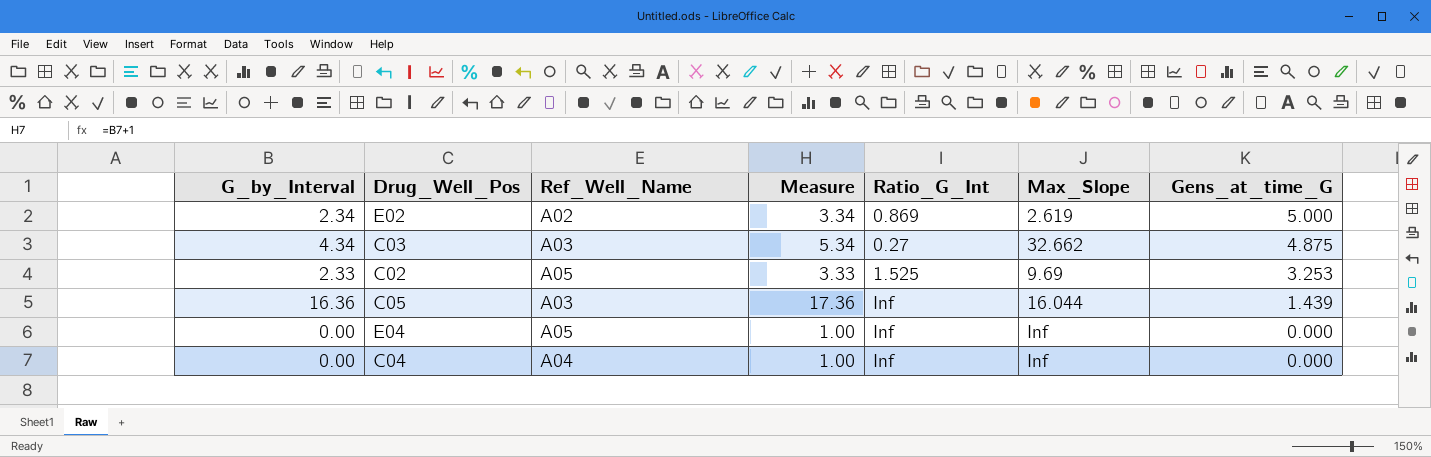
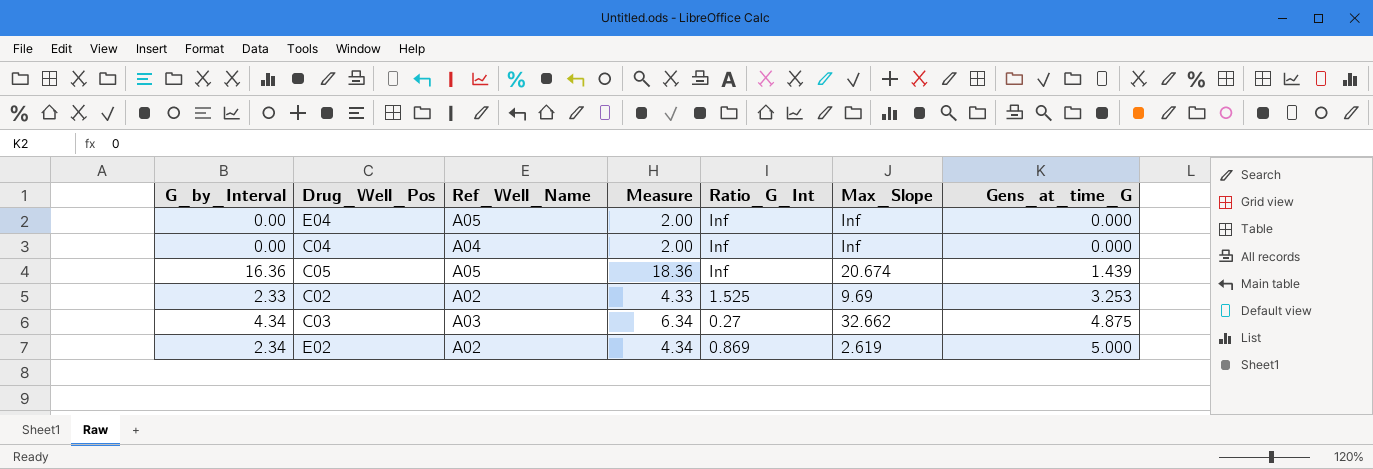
row order: Gens_at_time_G descending -> Gens_at_time_G ascending
column Measure | formula: [G_by_Interval] + 1 -> [G_by_Interval] + 2
C05 | Ref_Well_Name: A03 -> A05
C05 | Max_Slope: 16.044 -> 20.674
C02 | Ref_Well_Name: A05 -> A02

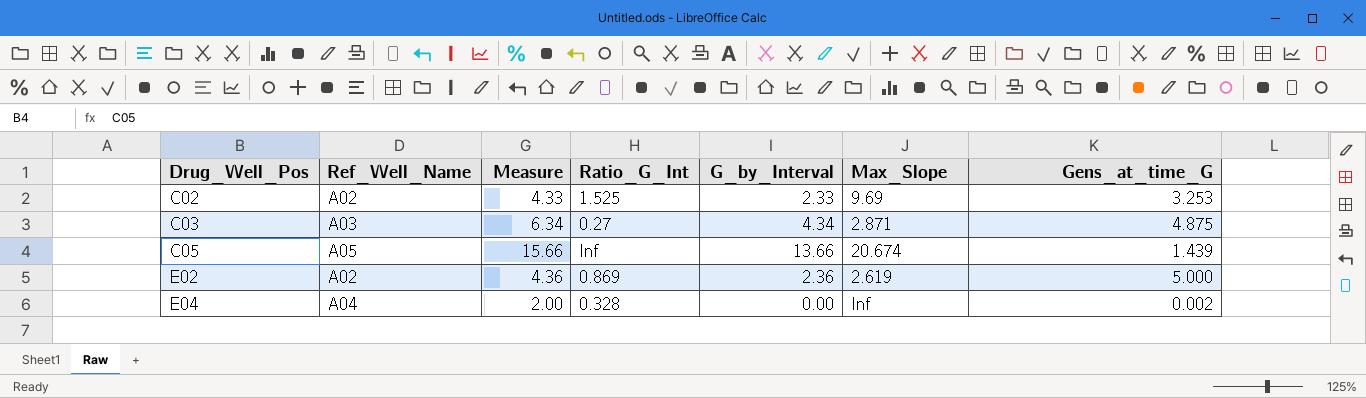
row order: Gens_at_time_G ascending -> Drug_Well_Pos ascending
column G_by_Interval | position: 1 -> 5
row C04: 0.00 | A04 | 2.00 | Inf | Inf | 0.000 -> none
C03 | Max_Slope: 32.662 -> 2.871
C05 | Measure: 18.36 -> 15.66
C05 | G_by_Interval: 16.36 -> 13.66
E02 | Measure: 4.34 -> 4.36
E02 | G_by_Interval: 2.34 -> 2.36
E04 | Ref_Well_Name: A05 -> A04
E04 | Ratio_G_Int: Inf -> 0.328
E04 | Gens_at_time_G: 0.000 -> 0.002

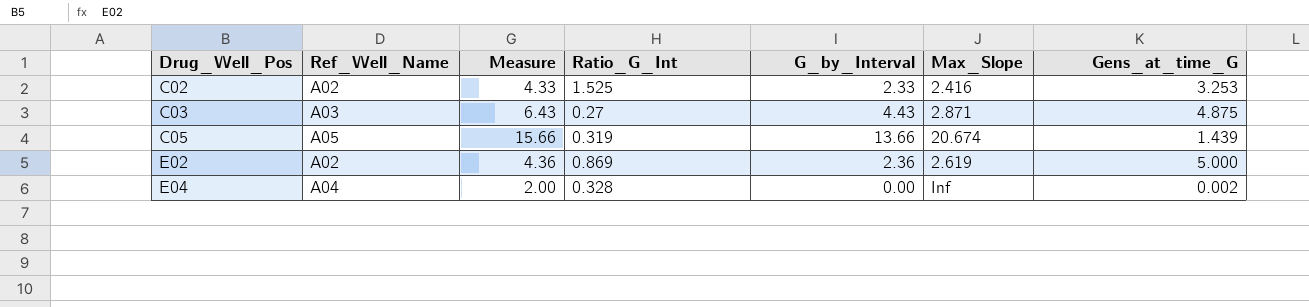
C02 | Max_Slope: 9.69 -> 2.416
C03 | Measure: 6.34 -> 6.43
C03 | G_by_Interval: 4.34 -> 4.43
C05 | Ratio_G_Int: Inf -> 0.319

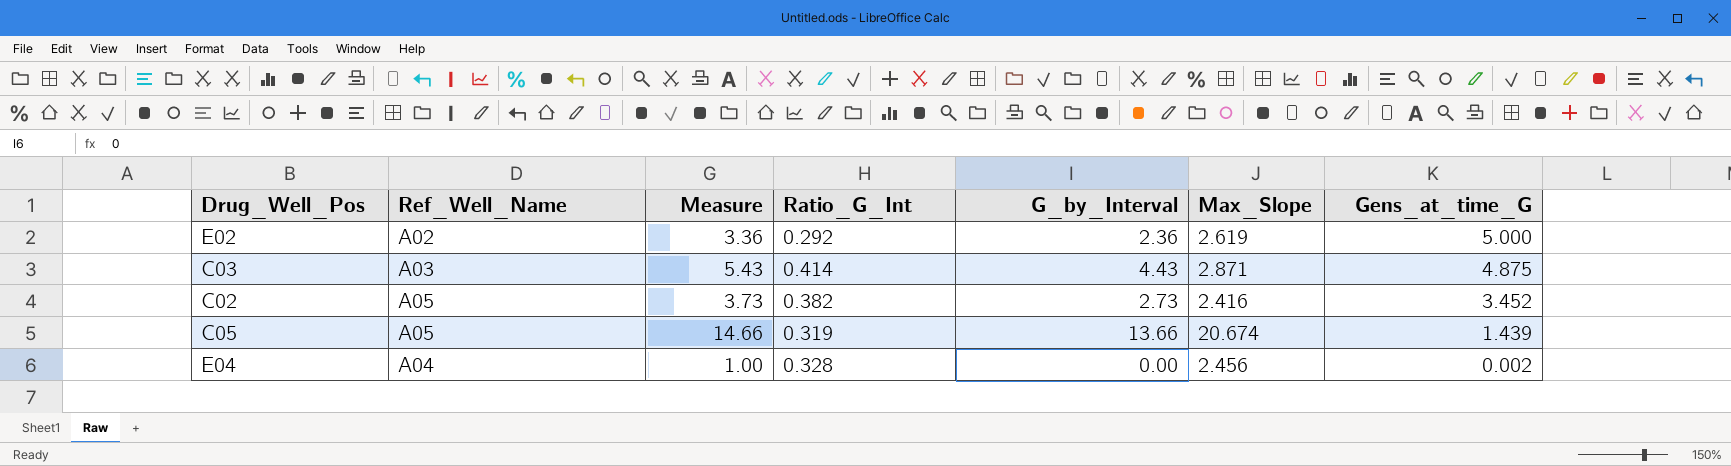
row order: Drug_Well_Pos ascending -> Gens_at_time_G descending
column Measure | formula: [G_by_Interval] + 2 -> [G_by_Interval] + 1
E02 | Ratio_G_Int: 0.869 -> 0.292
C03 | Ratio_G_Int: 0.27 -> 0.414
C02 | Ref_Well_Name: A02 -> A05
C02 | Ratio_G_Int: 1.525 -> 0.382
C02 | G_by_Interval: 2.33 -> 2.73
C02 | Gens_at_time_G: 3.253 -> 3.452
E04 | Max_Slope: Inf -> 2.456

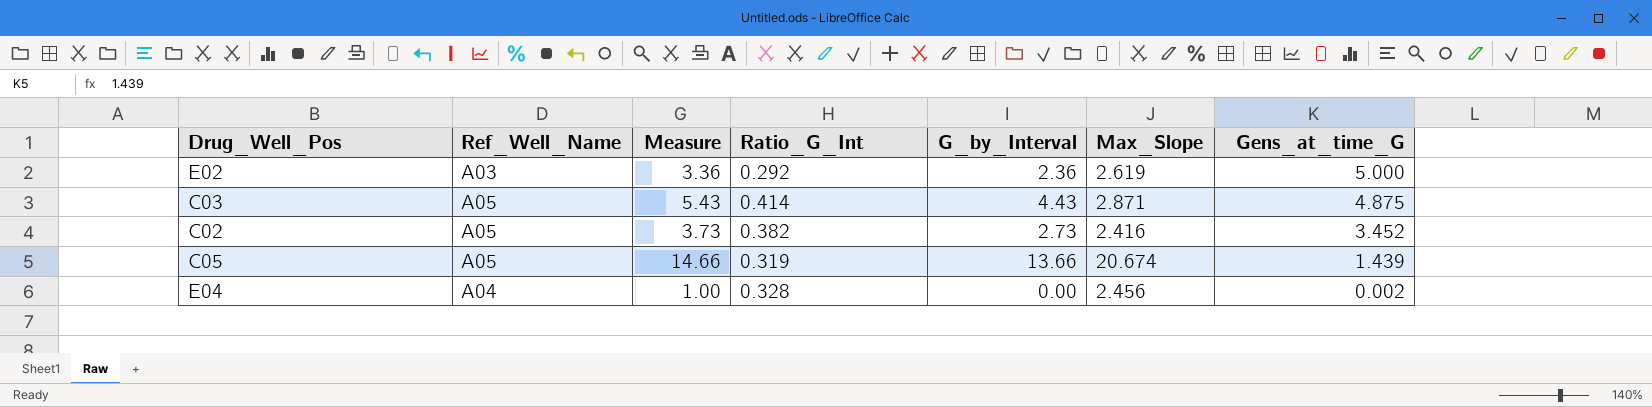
E02 | Ref_Well_Name: A02 -> A03
C03 | Ref_Well_Name: A03 -> A05

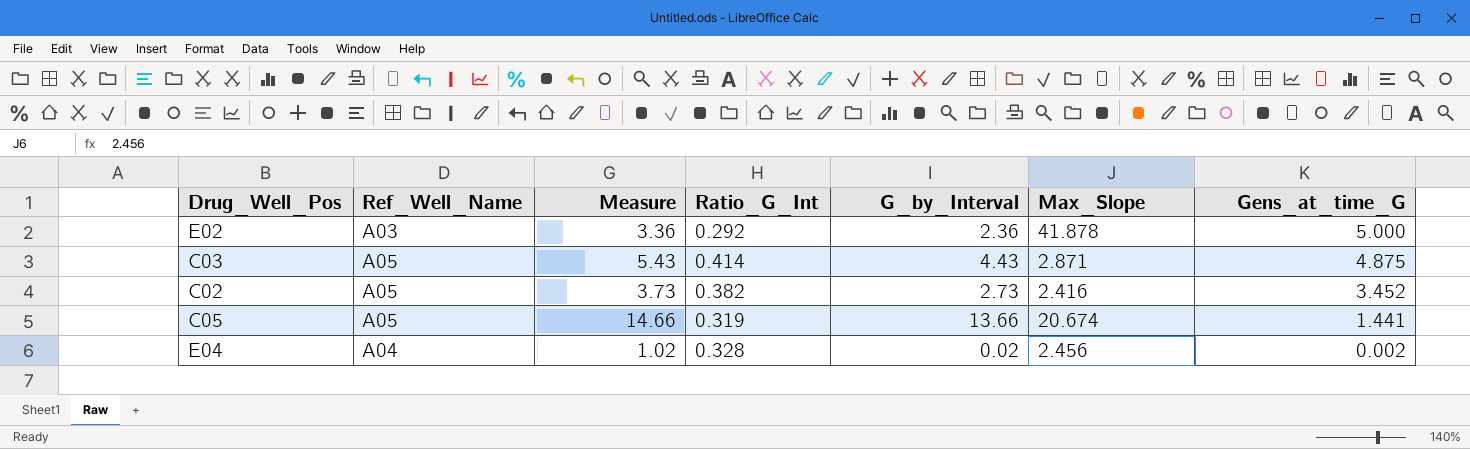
E02 | Max_Slope: 2.619 -> 41.878
C05 | Gens_at_time_G: 1.439 -> 1.441
E04 | Measure: 1.00 -> 1.02
E04 | G_by_Interval: 0.00 -> 0.02

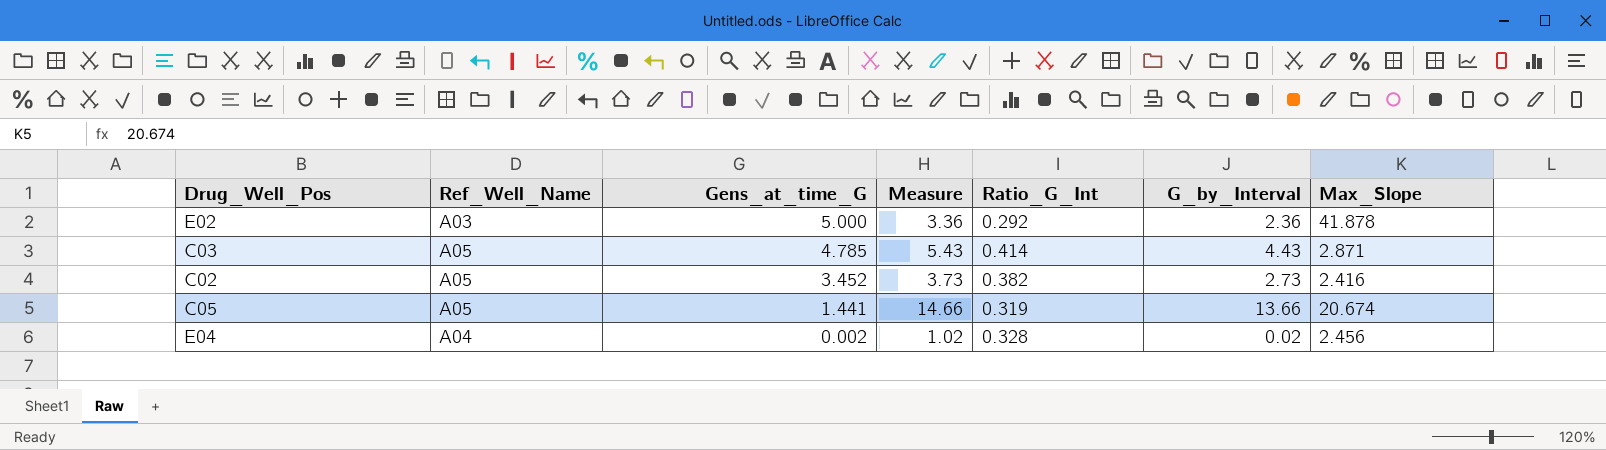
column Gens_at_time_G | position: 7 -> 3
C03 | Gens_at_time_G: 4.875 -> 4.785

